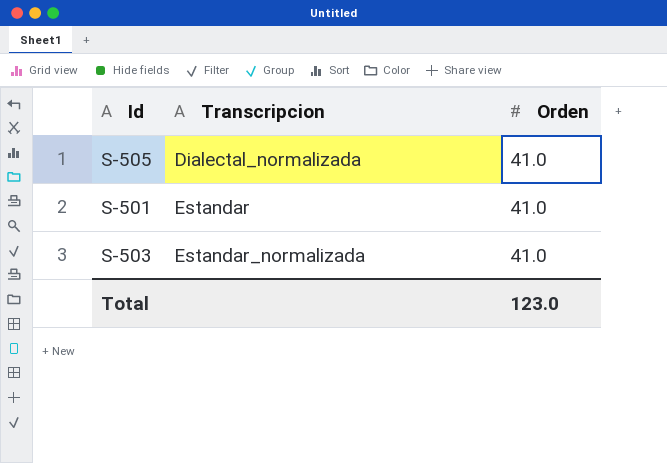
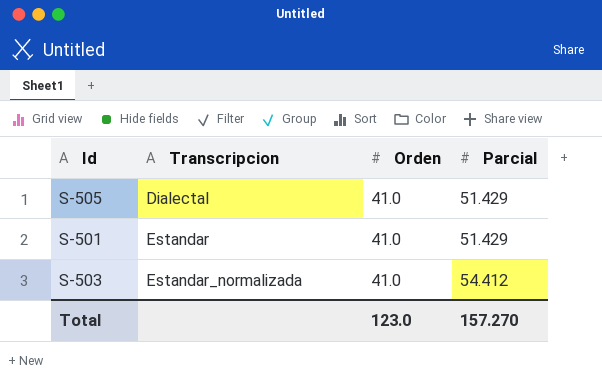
column Parcial | position: none -> 4
S-505 | Transcripcion: Dialectal_normalizada -> Dialectal

